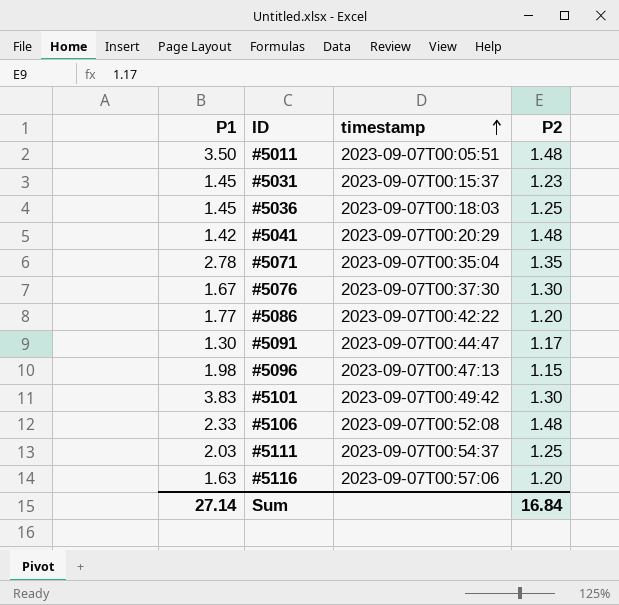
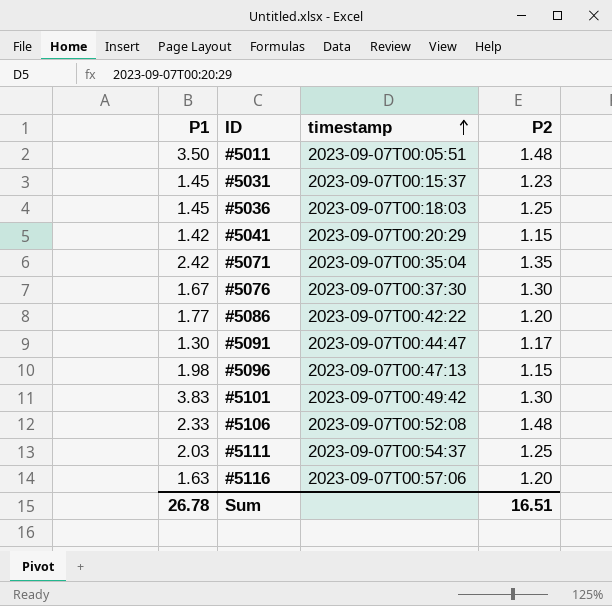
#5041 | P2: 1.48 -> 1.15
#5071 | P1: 2.78 -> 2.42
Sum | P1: 27.14 -> 26.78
Sum | P2: 16.84 -> 16.51

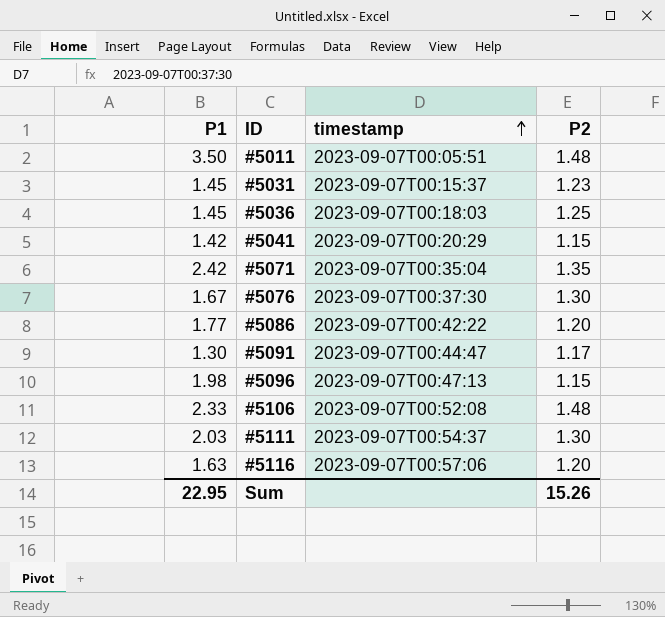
row #5101: 3.83 | 2023-09-07T00:49:42 | 1.30 -> none
#5111 | P2: 1.25 -> 1.30
Sum | P1: 26.78 -> 22.95
Sum | P2: 16.51 -> 15.26

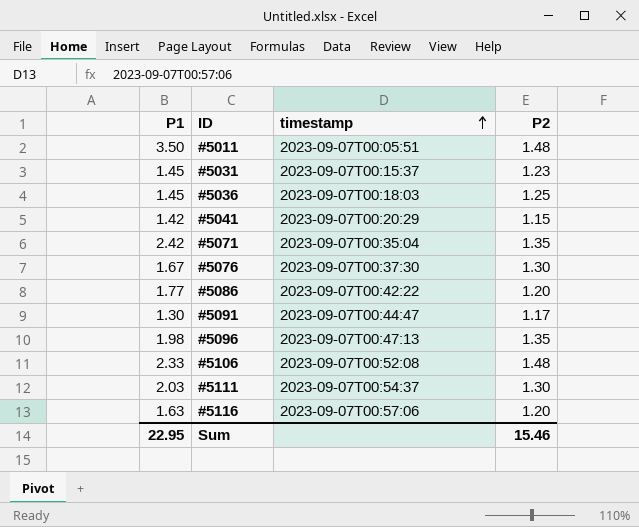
#5096 | P2: 1.15 -> 1.35
Sum | P2: 15.26 -> 15.46

